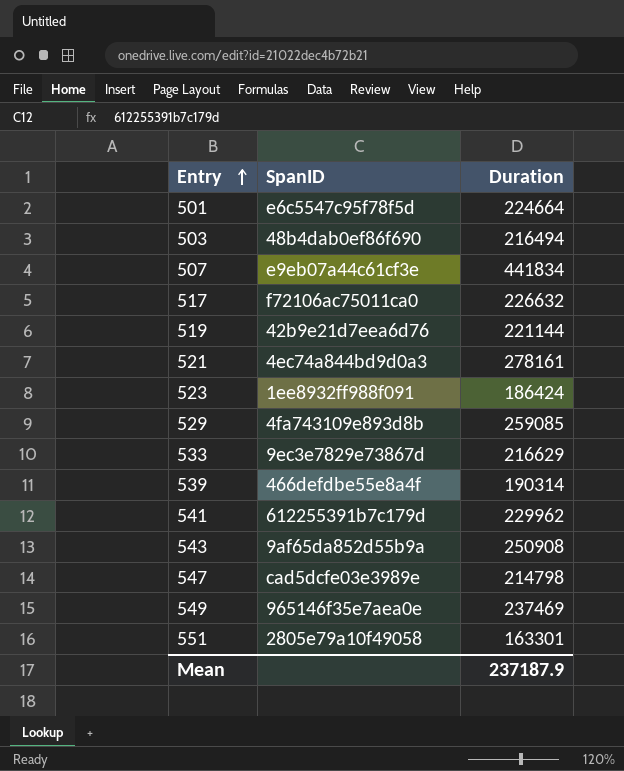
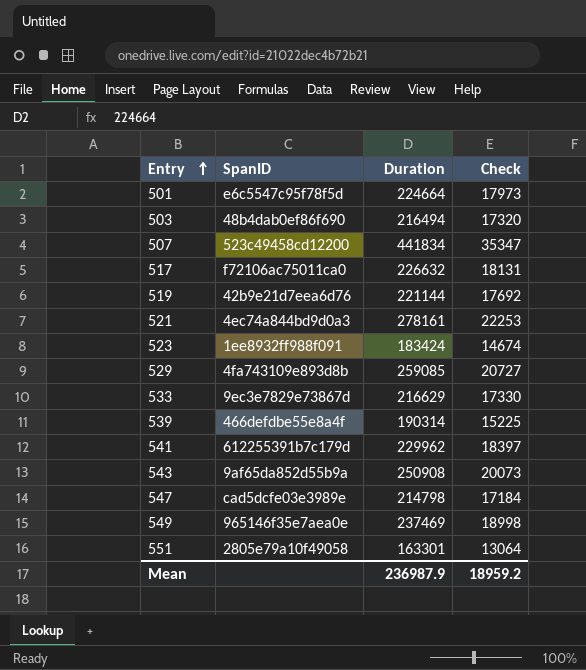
column Check | formula: none -> [Duration] * 0.08
507 | SpanID: e9eb07a44c61cf3e -> 523c49458cd12200
523 | Duration: 186424 -> 183424
Mean | Duration: 237187.9 -> 236987.9

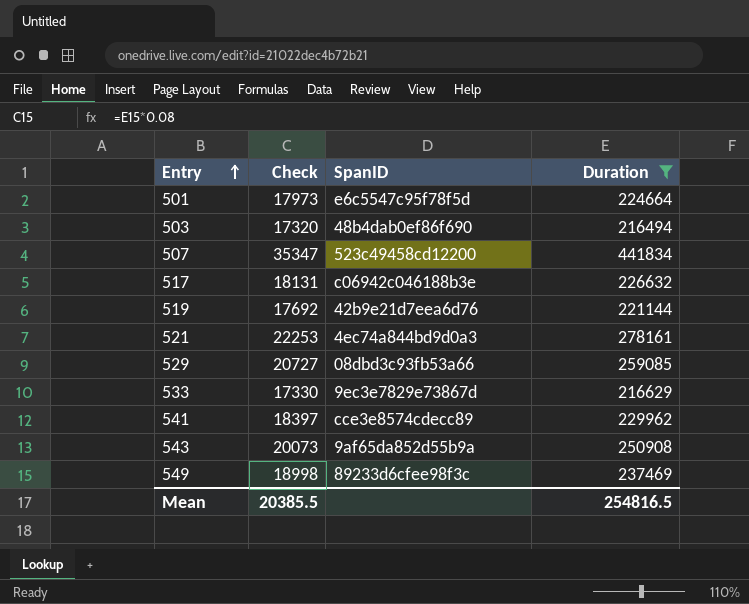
filter: none -> Duration >= 216494
column Check | position: 4 -> 2
517 | SpanID: f72106ac75011ca0 -> c06942c046188b3e
529 | SpanID: 4fa743109e893d8b -> 08dbd3c93fb53a66
541 | SpanID: 612255391b7c179d -> cce3e8574cdecc89
549 | SpanID: 965146f35e7aea0e -> 89233d6cfee98f3c
Mean | Check: 18959.2 -> 20385.5
Mean | Duration: 236987.9 -> 254816.5

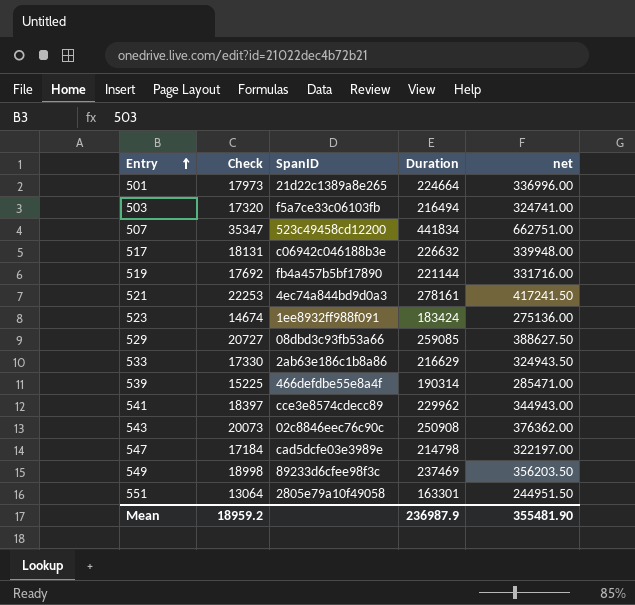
filter: Duration >= 216494 -> none
column net | formula: none -> [Duration] * 1.5
501 | SpanID: e6c5547c95f78f5d -> 21d22c1389a8e265
503 | SpanID: 48b4dab0ef86f690 -> f5a7ce33c06103fb
519 | SpanID: 42b9e21d7eea6d76 -> fb4a457b5bf17890
533 | SpanID: 9ec3e7829e73867d -> 2ab63e186c1b8a86
543 | SpanID: 9af65da852d55b9a -> 02c8846eec76c90c
Mean | Check: 20385.5 -> 18959.2
Mean | Duration: 254816.5 -> 236987.9

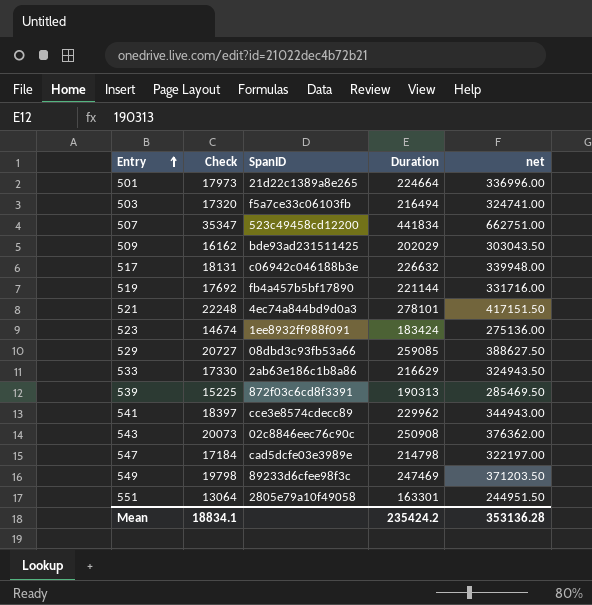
row 509: none -> 16162 | bde93ad231511425 | 202029 | 303043.50
521 | Check: 22253 -> 22248
521 | Duration: 278161 -> 278101
521 | net: 417241.50 -> 417151.50
539 | SpanID: 466defdbe55e8a4f -> 872f03c6cd8f3391
539 | Duration: 190314 -> 190313
539 | net: 285471.00 -> 285469.50
549 | Check: 18998 -> 19798
549 | Duration: 237469 -> 247469
549 | net: 356203.50 -> 371203.50
Mean | Check: 18959.2 -> 18834.1
Mean | Duration: 236987.9 -> 235424.2
Mean | net: 355481.90 -> 353136.28

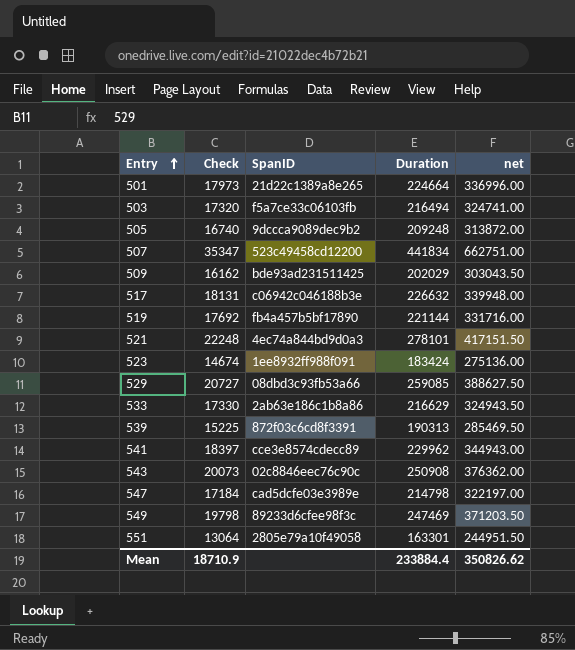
row 505: none -> 16740 | 9dccca9089dec9b2 | 209248 | 313872.00
Mean | Check: 18834.1 -> 18710.9
Mean | Duration: 235424.2 -> 233884.4
Mean | net: 353136.28 -> 350826.62

